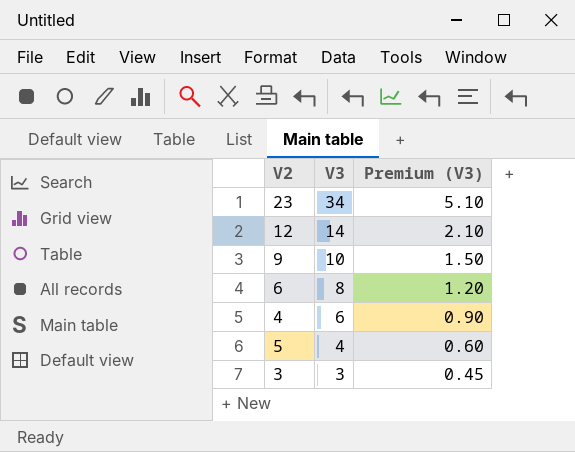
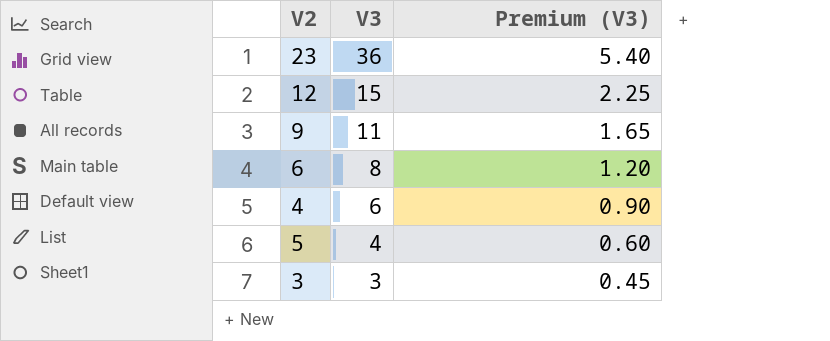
23 | V3: 34 -> 36
23 | Premium (V3): 5.10 -> 5.40
12 | V3: 14 -> 15
12 | Premium (V3): 2.10 -> 2.25
9 | V3: 10 -> 11
9 | Premium (V3): 1.50 -> 1.65

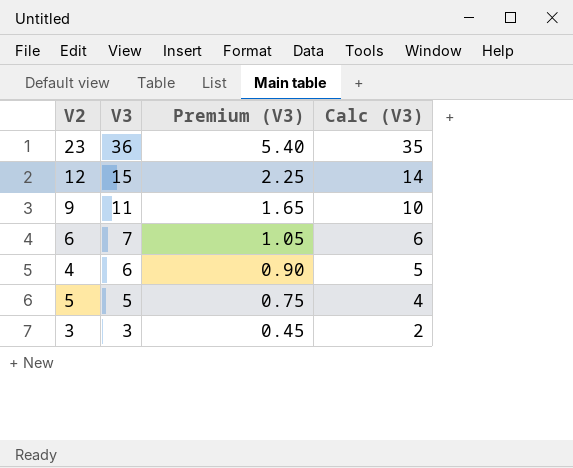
column Calc (V3) | formula: none -> [V3] - 1
6 | V3: 8 -> 7
6 | Premium (V3): 1.20 -> 1.05
5 | V3: 4 -> 5
5 | Premium (V3): 0.60 -> 0.75

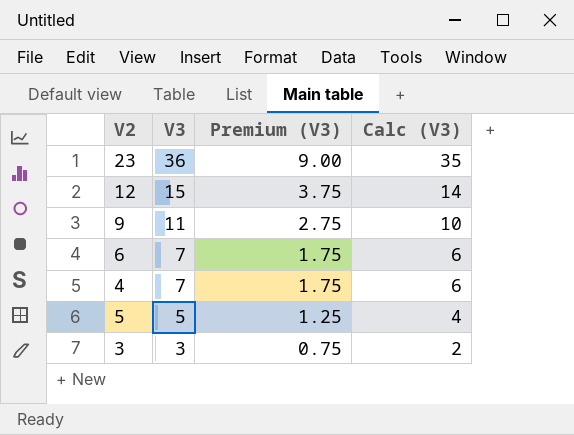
column Premium (V3) | formula: [V3] * 0.15 -> [V3] * 0.25
4 | V3: 6 -> 7
4 | Calc (V3): 5 -> 6

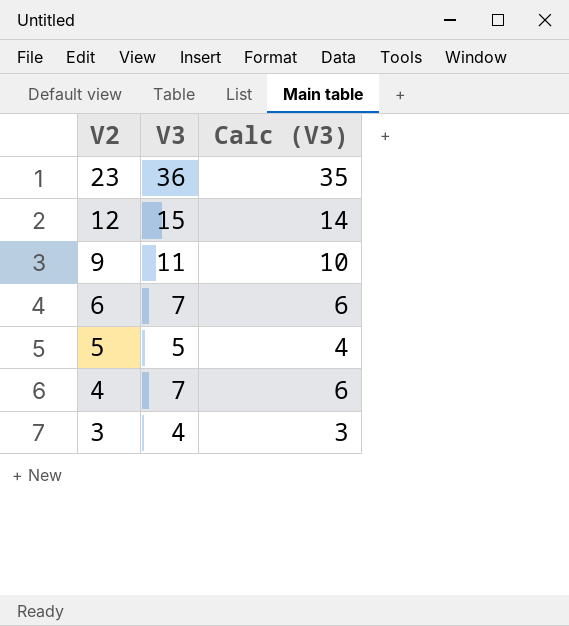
row order: V3 descending -> V2 descending
column Premium (V3) | formula: [V3] * 0.25 -> none
3 | V3: 3 -> 4
3 | Calc (V3): 2 -> 3

